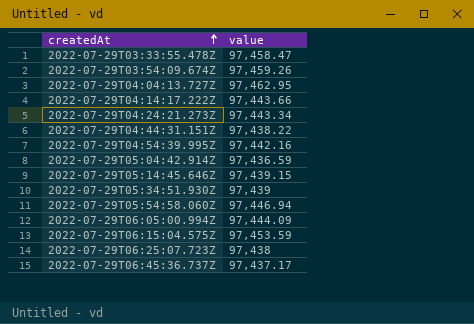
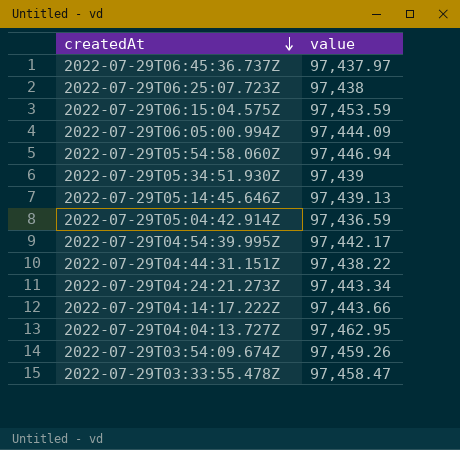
row order: createdAt ascending -> createdAt descending
2022-07-29T06:45:36.737Z | value: 97,437.17 -> 97,437.97
2022-07-29T05:14:45.646Z | value: 97,439.15 -> 97,439.13
2022-07-29T04:54:39.995Z | value: 97,442.16 -> 97,442.17

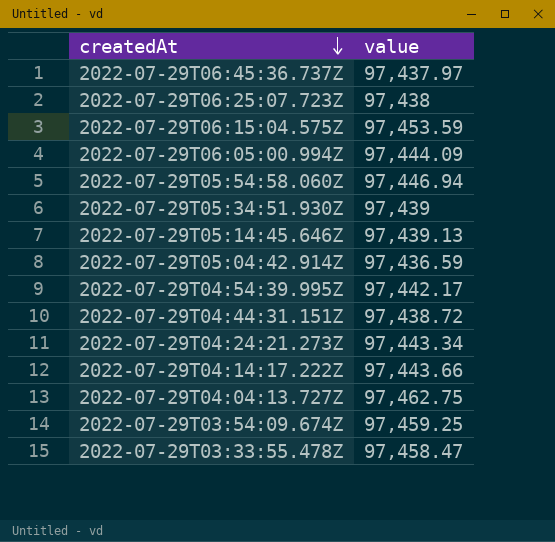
2022-07-29T04:44:31.151Z | value: 97,438.22 -> 97,438.72
2022-07-29T04:04:13.727Z | value: 97,462.95 -> 97,462.75
2022-07-29T03:54:09.674Z | value: 97,459.26 -> 97,459.25

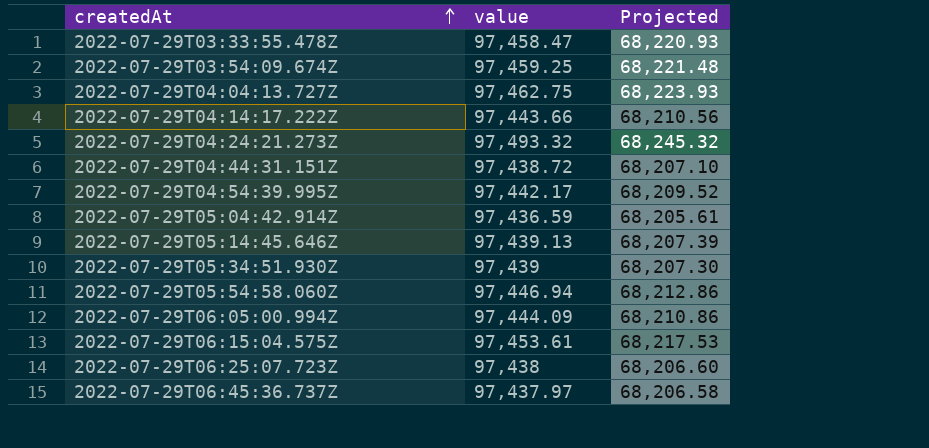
row order: createdAt descending -> createdAt ascending
column Projected | formula: none -> [value] * 0.7
2022-07-29T04:24:21.273Z | value: 97,443.34 -> 97,493.32
2022-07-29T06:15:04.575Z | value: 97,453.59 -> 97,453.61

